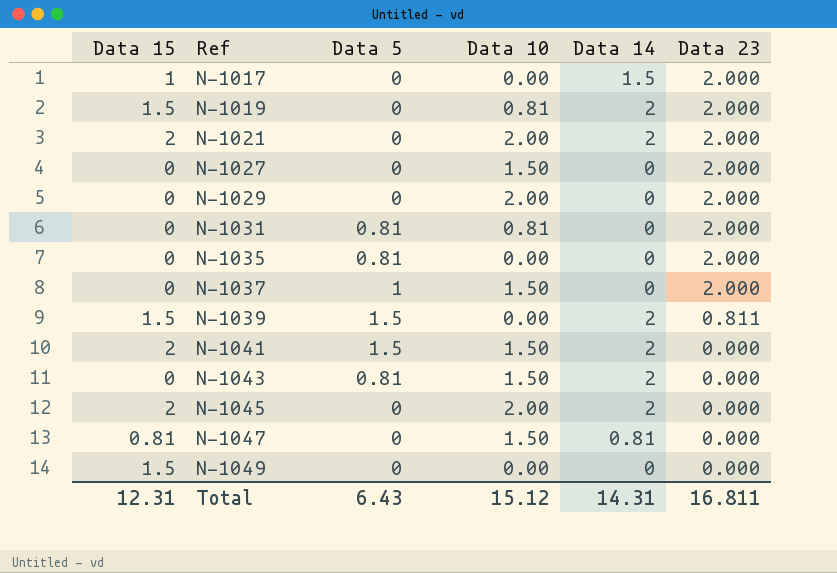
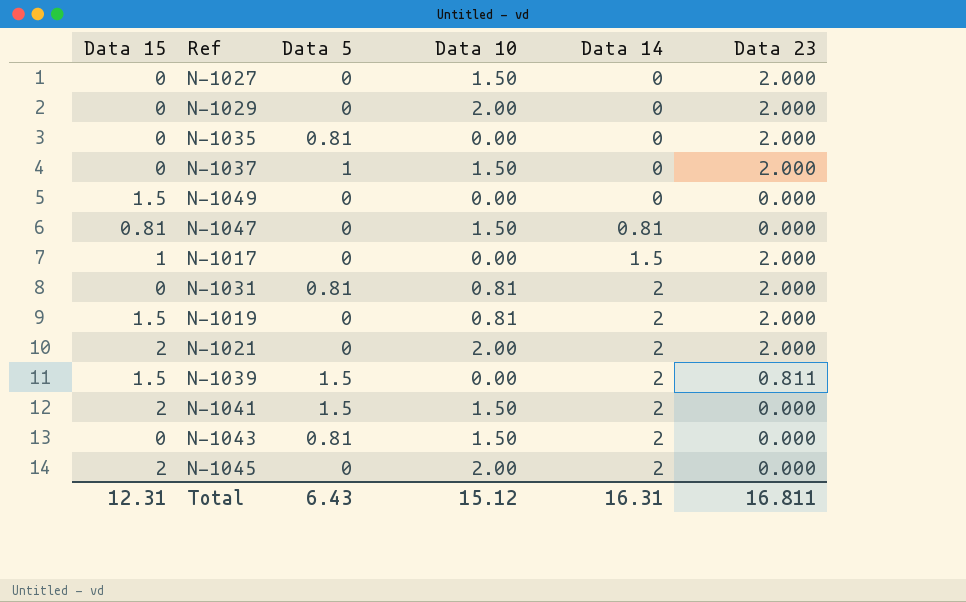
row order: Ref ascending -> Data 14 ascending
N-1031 | Data 14: 0 -> 2
Total | Data 14: 14.31 -> 16.31

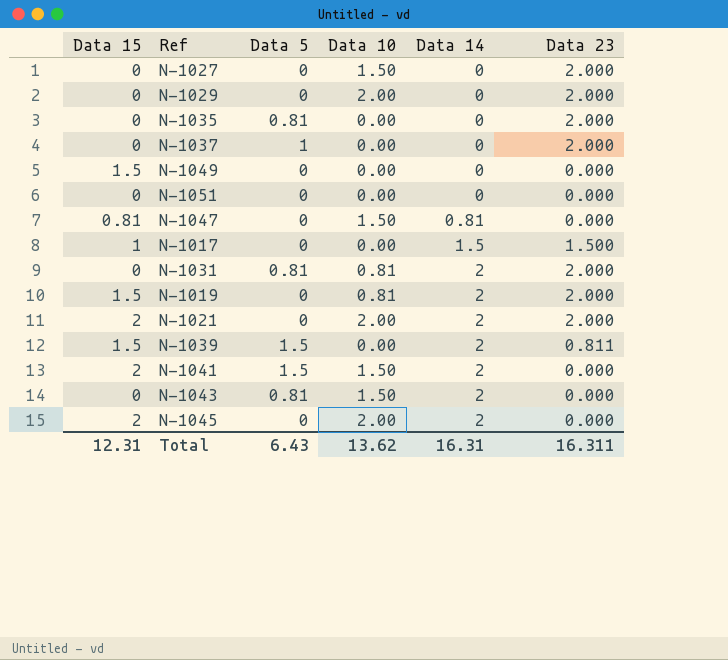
N-1037 | Data 10: 1.50 -> 0.00
row N-1051: none -> 0 | 0 | 0.00 | 0 | 0.000
N-1017 | Data 23: 2.000 -> 1.500
Total | Data 10: 15.12 -> 13.62
Total | Data 23: 16.811 -> 16.311

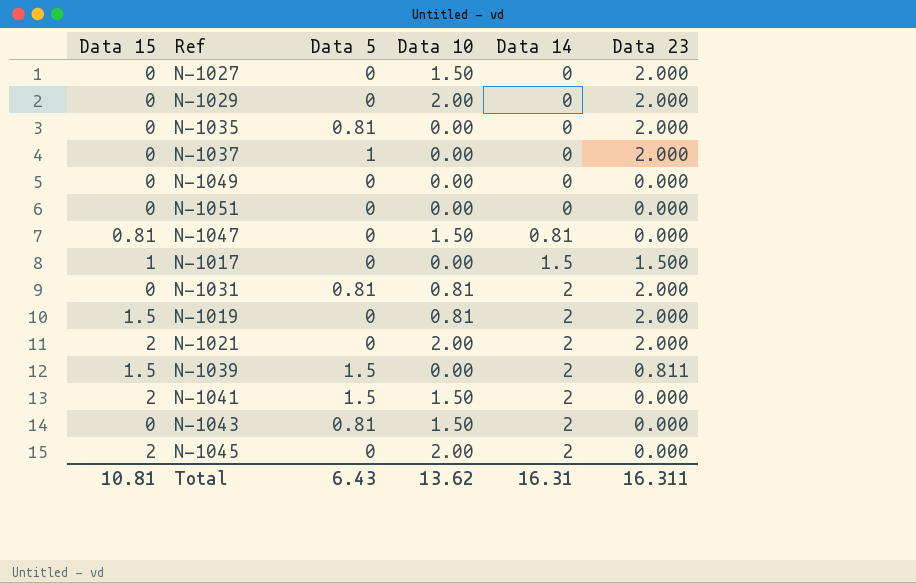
N-1049 | Data 15: 1.5 -> 0
Total | Data 15: 12.31 -> 10.81

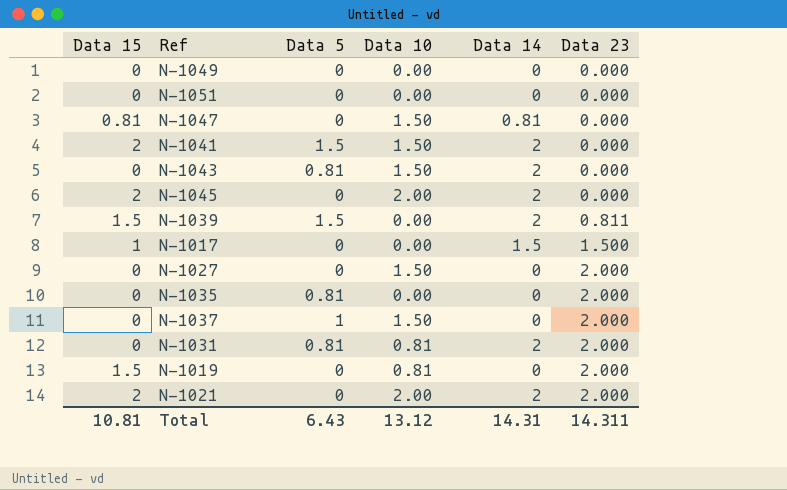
row order: Data 14 ascending -> Data 23 ascending
row N-1029: 0 | 0 | 2.00 | 0 | 2.000 -> none
N-1037 | Data 10: 0.00 -> 1.50
N-1019 | Data 14: 2 -> 0
Total | Data 10: 13.62 -> 13.12
Total | Data 14: 16.31 -> 14.31
Total | Data 23: 16.311 -> 14.311

